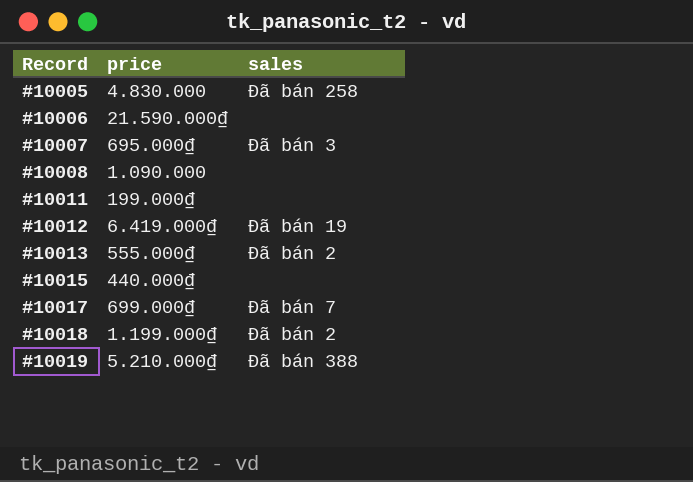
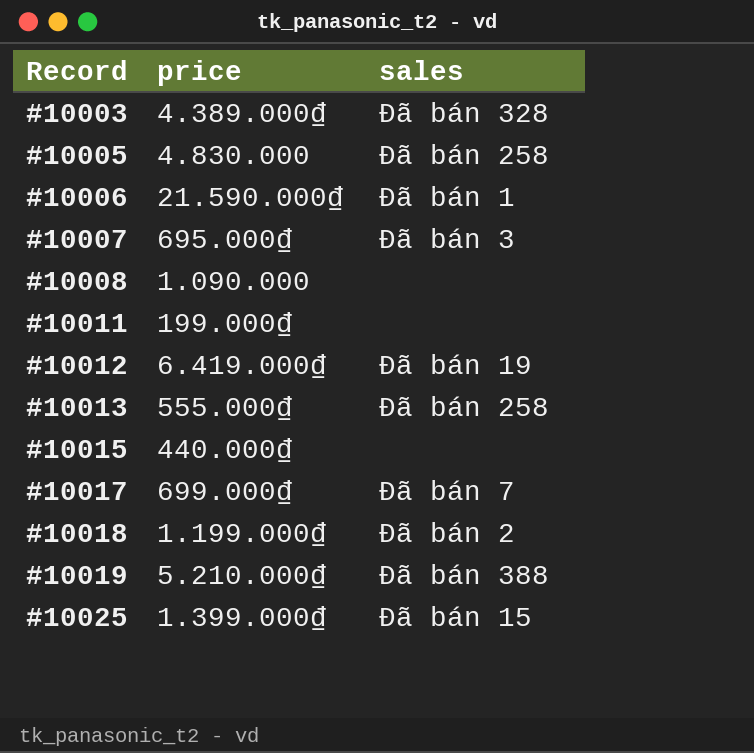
row #10003: none -> 4.389.000₫ | Đã bán 328
#10006 | sales: none -> Đã bán 1
#10013 | sales: Đã bán 2 -> Đã bán 258
row #10025: none -> 1.399.000₫ | Đã bán 15

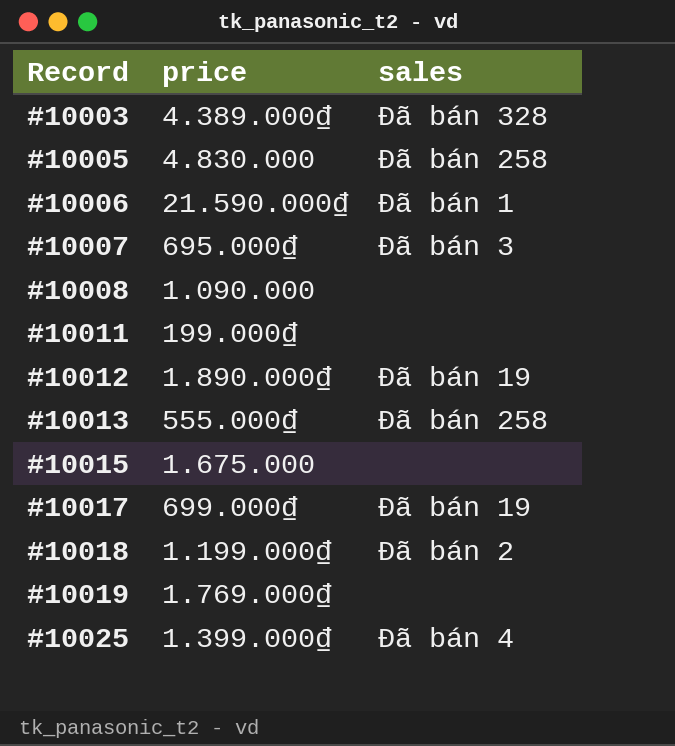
#10012 | price: 6.419.000₫ -> 1.890.000₫
#10015 | price: 440.000₫ -> 1.675.000
#10017 | sales: Đã bán 7 -> Đã bán 19
#10019 | price: 5.210.000₫ -> 1.769.000₫
#10019 | sales: Đã bán 388 -> none
#10025 | sales: Đã bán 15 -> Đã bán 4

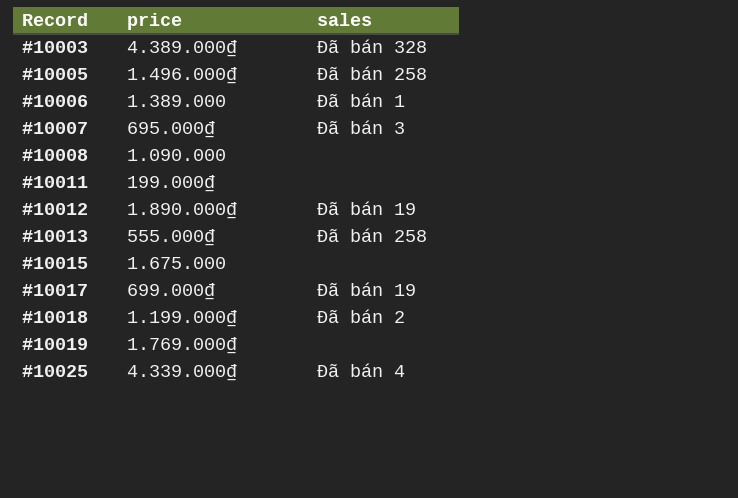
#10005 | price: 4.830.000 -> 1.496.000₫
#10006 | price: 21.590.000₫ -> 1.389.000
#10025 | price: 1.399.000₫ -> 4.339.000₫

